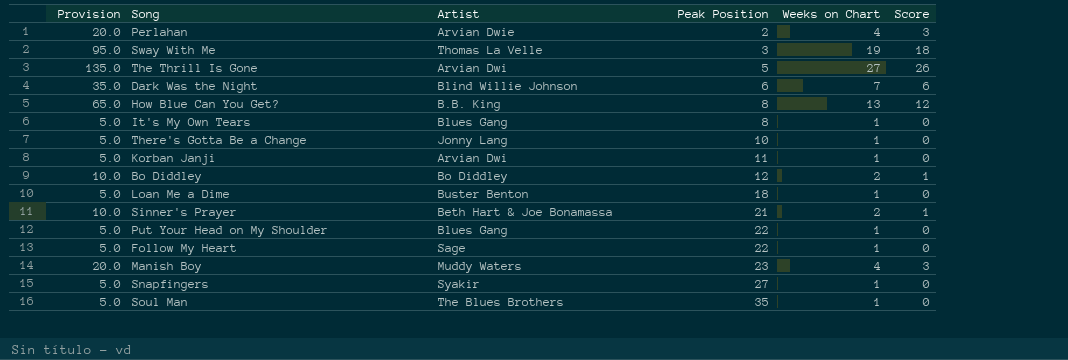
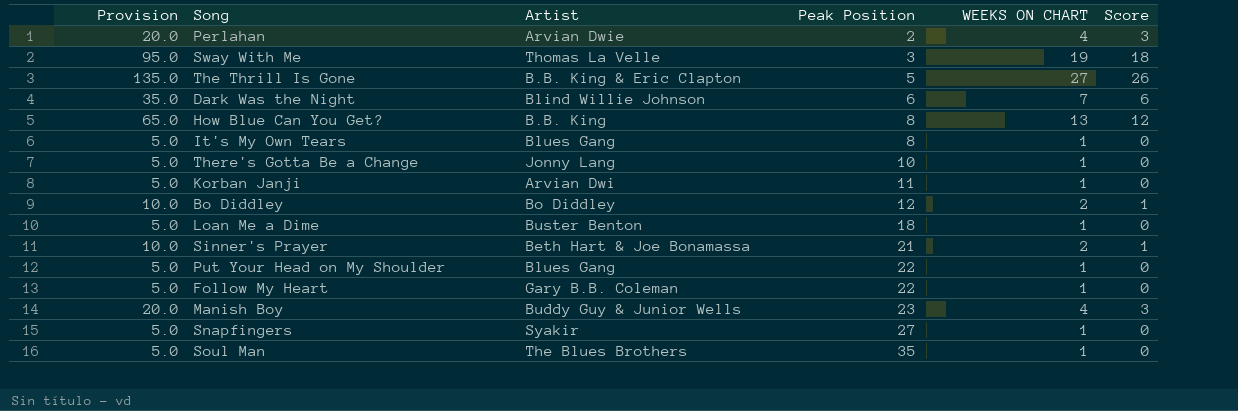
column name: Weeks on Chart -> WEEKS ON CHART
The Thrill Is Gone | Artist: Arvian Dwi -> B.B. King & Eric Clapton
Follow My Heart | Artist: Sage -> Gary B.B. Coleman
Manish Boy | Artist: Muddy Waters -> Buddy Guy & Junior Wells

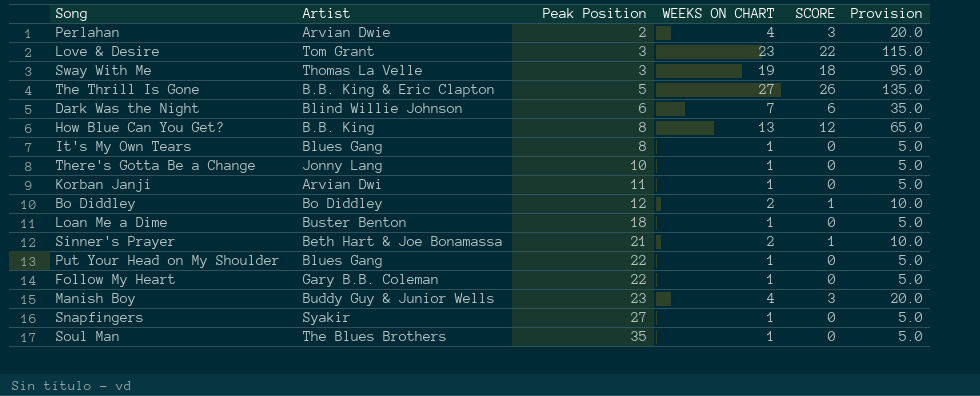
column name: Score -> SCORE
column Provision | position: 1 -> 6
row Love & Desire: none -> Tom Grant | 3 | 23 | 22 | 115.0

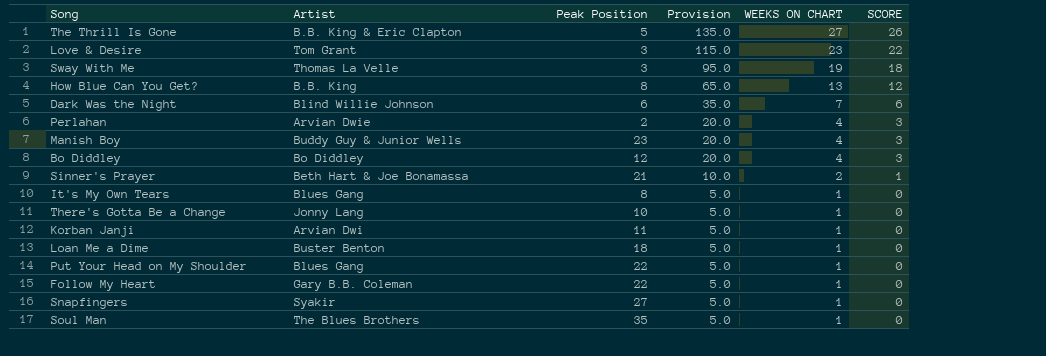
row order: Peak Position ascending -> Provision descending
column Provision | position: 6 -> 4
Bo Diddley | Provision: 10.0 -> 20.0
Bo Diddley | WEEKS ON CHART: 2 -> 4
Bo Diddley | SCORE: 1 -> 3

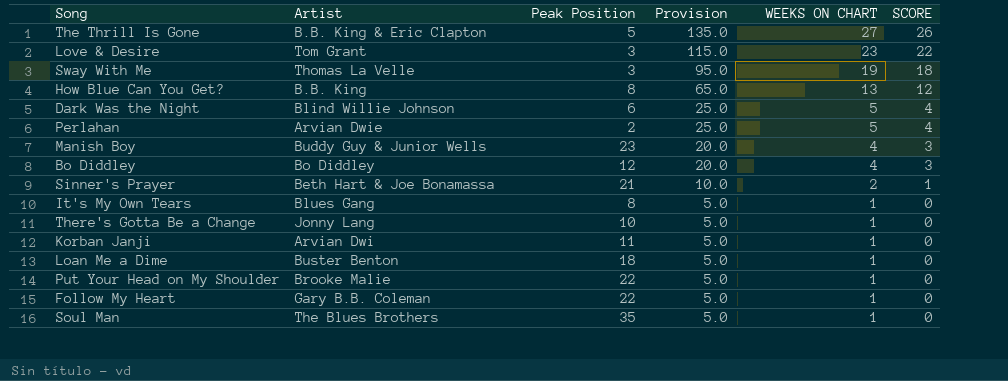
row Snapfingers: Syakir | 27 | 5.0 | 1 | 0 -> none
Dark Was the Night | Provision: 35.0 -> 25.0
Dark Was the Night | WEEKS ON CHART: 7 -> 5
Dark Was the Night | SCORE: 6 -> 4
Perlahan | Provision: 20.0 -> 25.0
Perlahan | WEEKS ON CHART: 4 -> 5
Perlahan | SCORE: 3 -> 4
Put Your Head on My Shoulder | Artist: Blues Gang -> Brooke Malie

